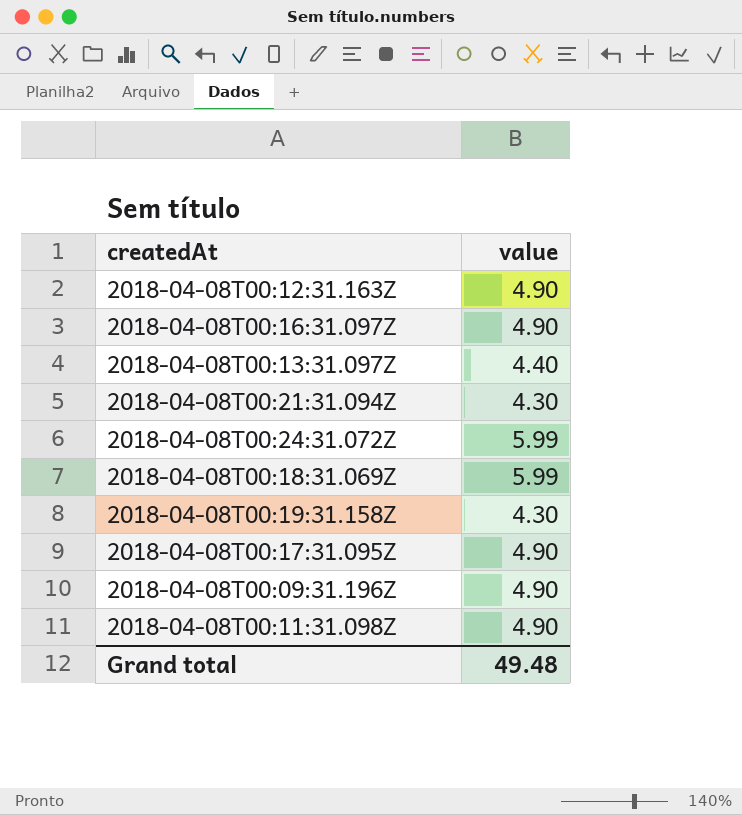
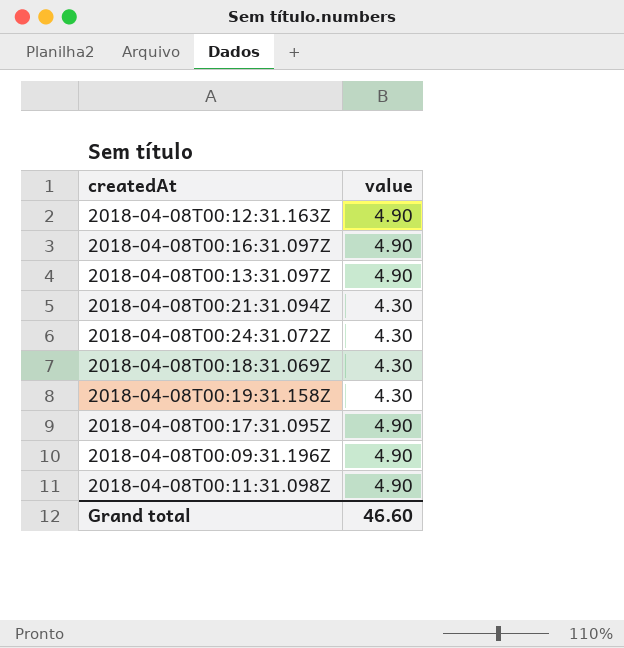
2018-04-08T00:13:31.097Z | value: 4.40 -> 4.90
2018-04-08T00:24:31.072Z | value: 5.99 -> 4.30
2018-04-08T00:18:31.069Z | value: 5.99 -> 4.30
Grand total | value: 49.48 -> 46.60

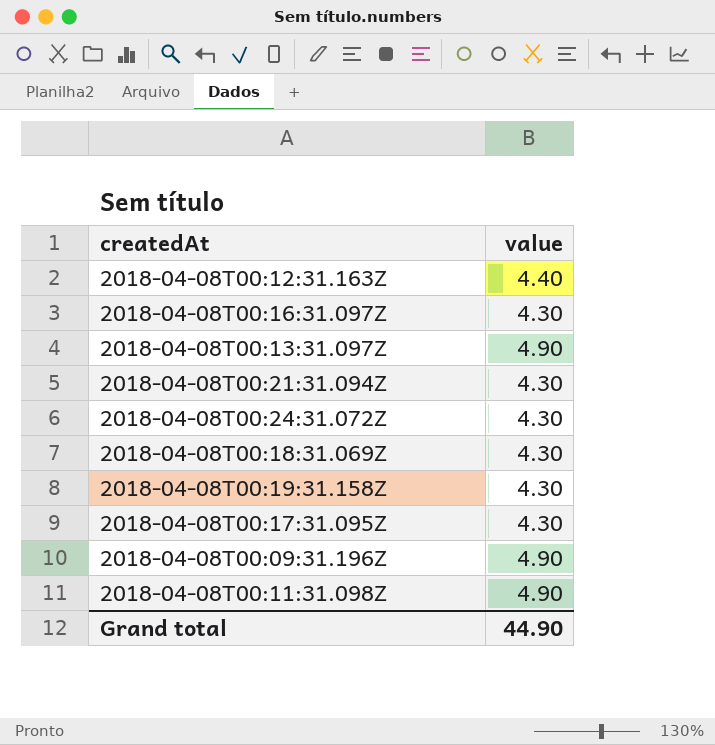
2018-04-08T00:12:31.163Z | value: 4.90 -> 4.40
2018-04-08T00:16:31.097Z | value: 4.90 -> 4.30
2018-04-08T00:17:31.095Z | value: 4.90 -> 4.30
Grand total | value: 46.60 -> 44.90

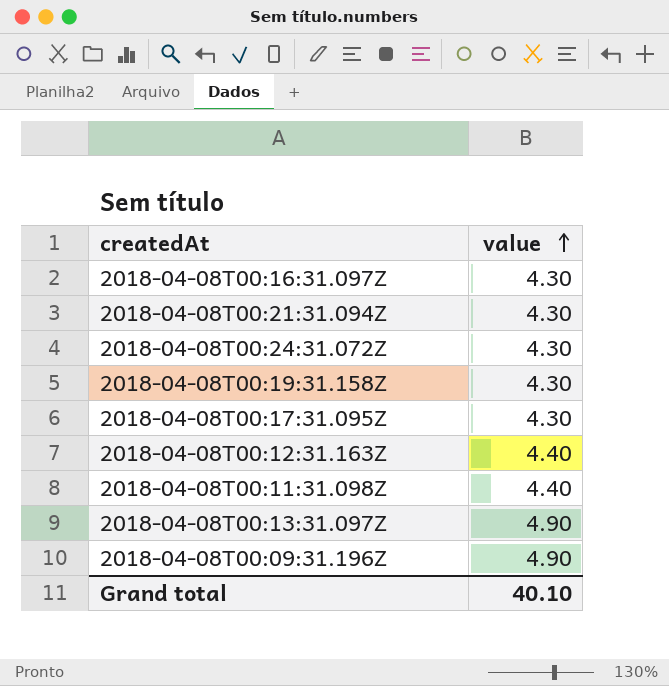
row order: none -> value ascending
row 2018-04-08T00:18:31.069Z: 4.30 -> none
2018-04-08T00:11:31.098Z | value: 4.90 -> 4.40
Grand total | value: 44.90 -> 40.10

